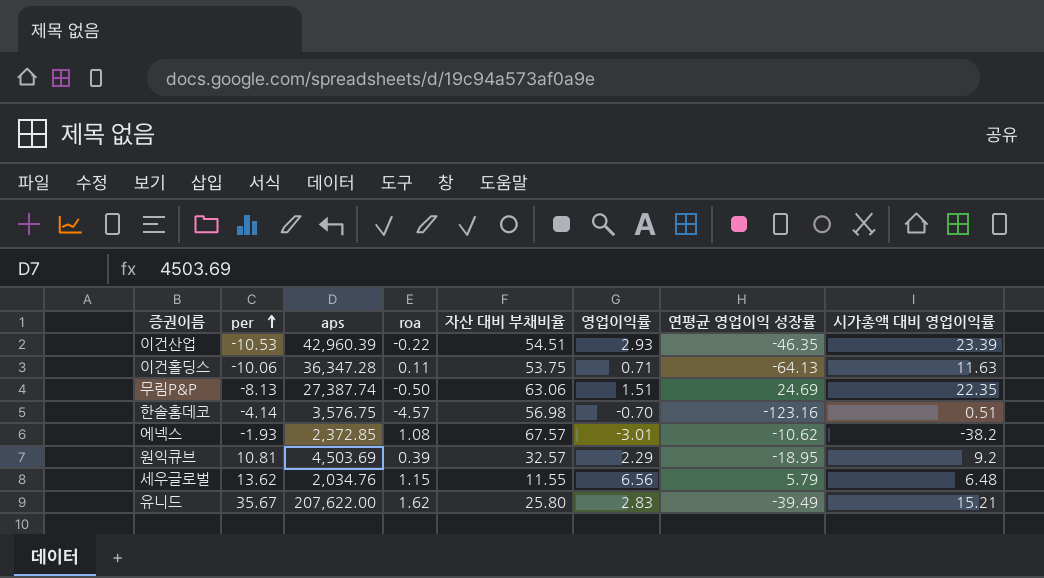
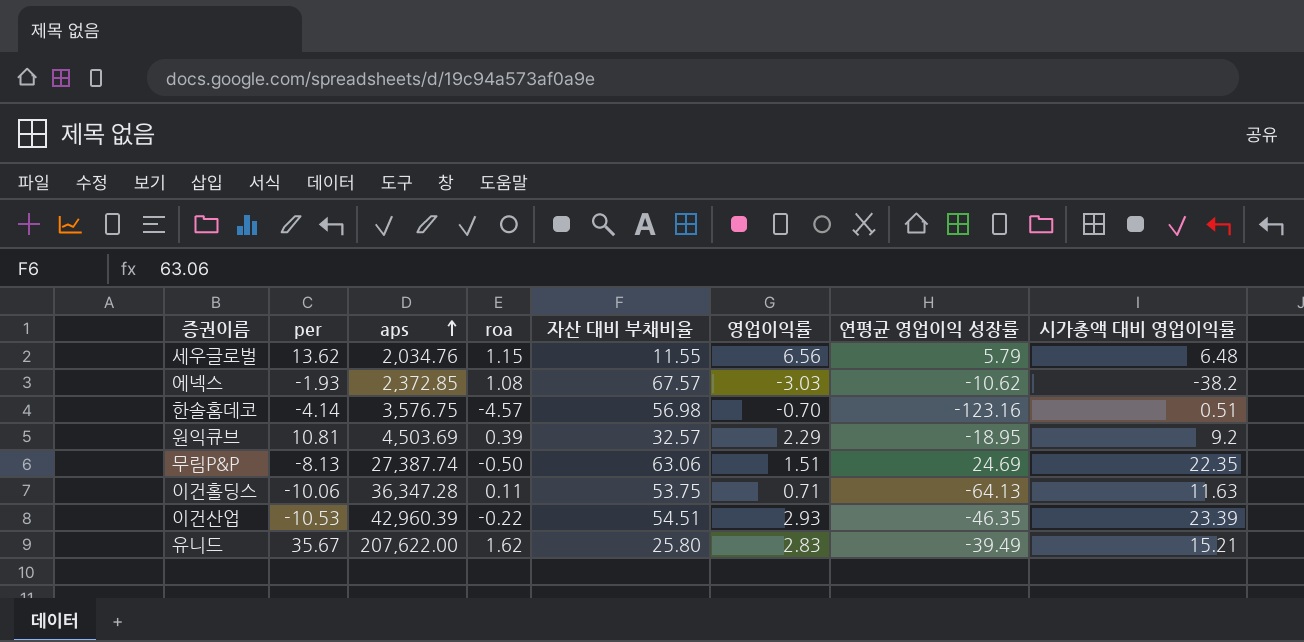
row order: per ascending -> aps ascending
에넥스 | 영업이익률: -3.01 -> -3.03

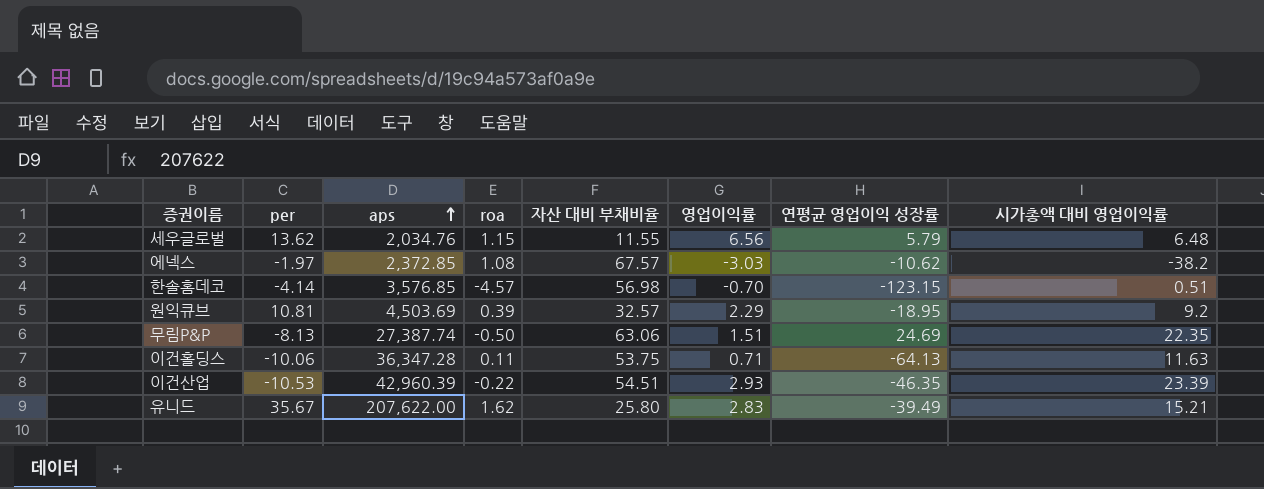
에넥스 | per: -1.93 -> -1.97
한솔홈데코 | aps: 3,576.75 -> 3,576.85
한솔홈데코 | 연평균 영업이익 성장률: -123.16 -> -123.15

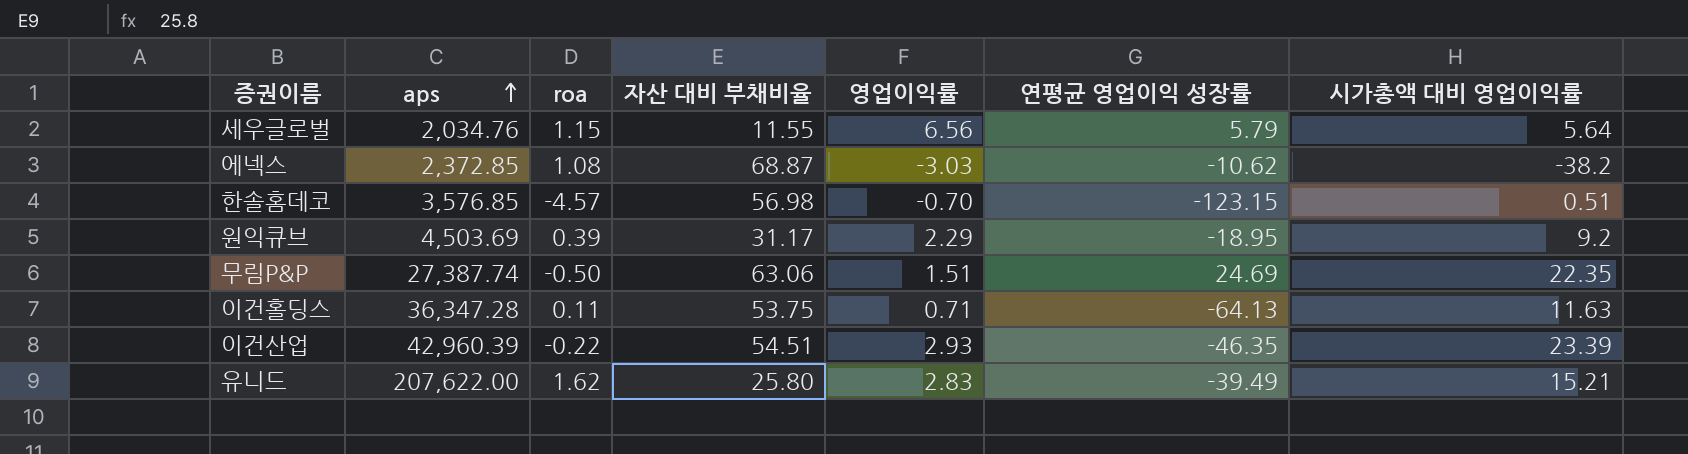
column per | position: 2 -> none
세우글로벌 | 시가총액 대비 영업이익률: 6.48 -> 5.64
에넥스 | 자산 대비 부채비율: 67.57 -> 68.87
원익큐브 | 자산 대비 부채비율: 32.57 -> 31.17

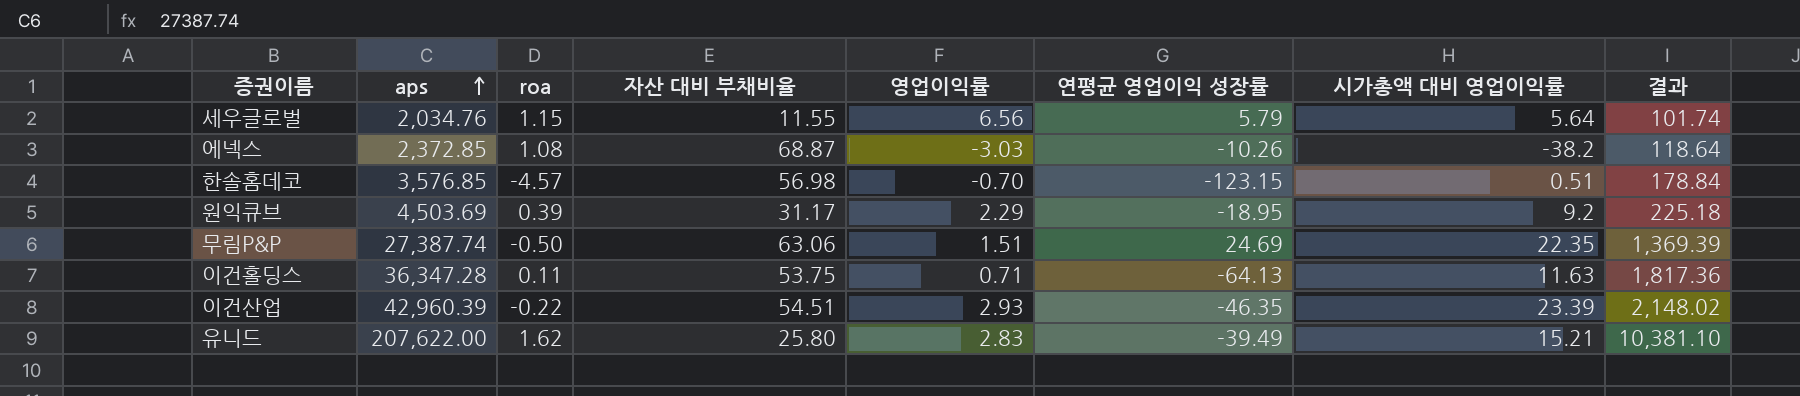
column 결과 | formula: none -> [aps] * 0.05
에넥스 | 연평균 영업이익 성장률: -10.62 -> -10.26

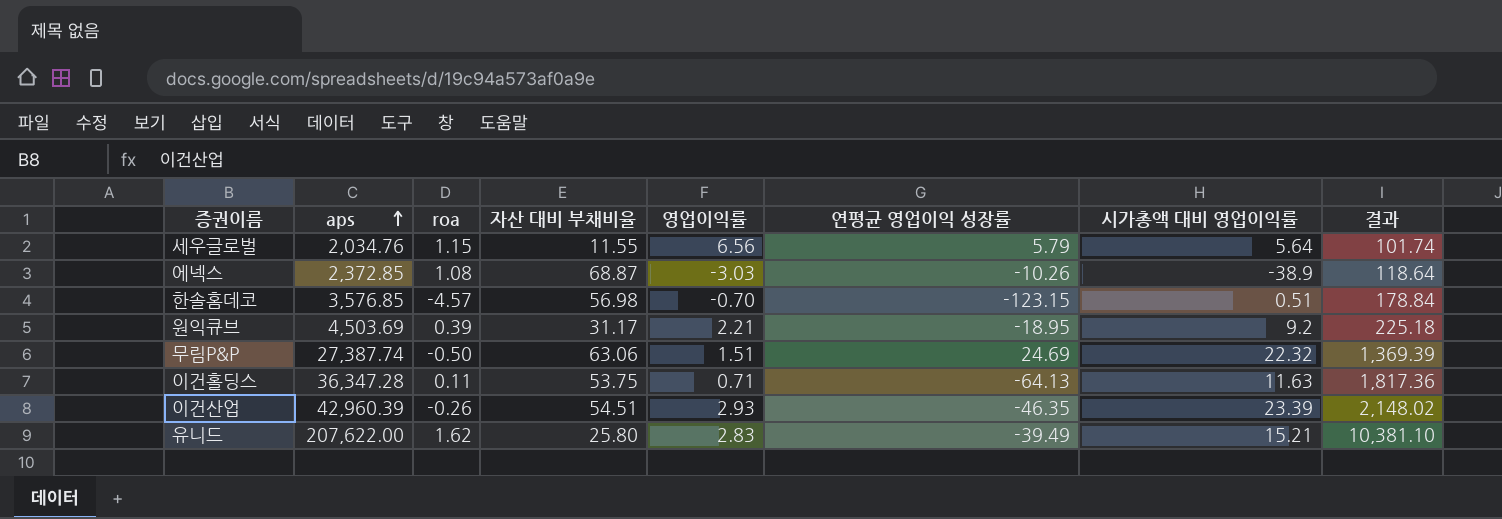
에넥스 | 시가총액 대비 영업이익률: -38.2 -> -38.9
원익큐브 | 영업이익률: 2.29 -> 2.21
무림P&P | 시가총액 대비 영업이익률: 22.35 -> 22.32
이건산업 | roa: -0.22 -> -0.26

